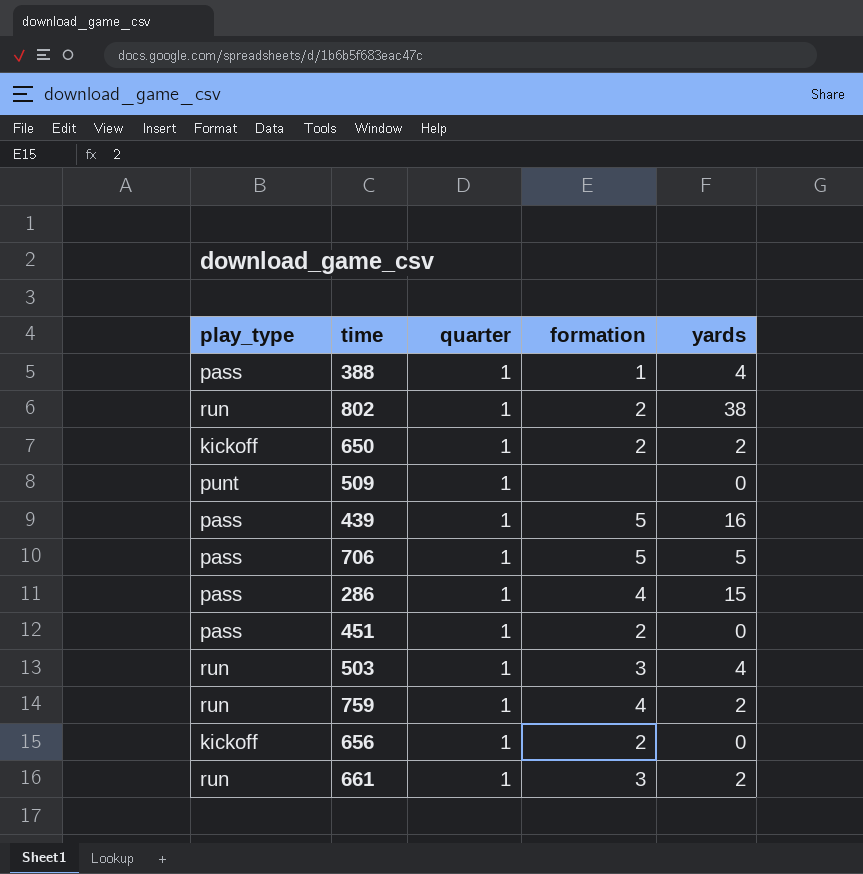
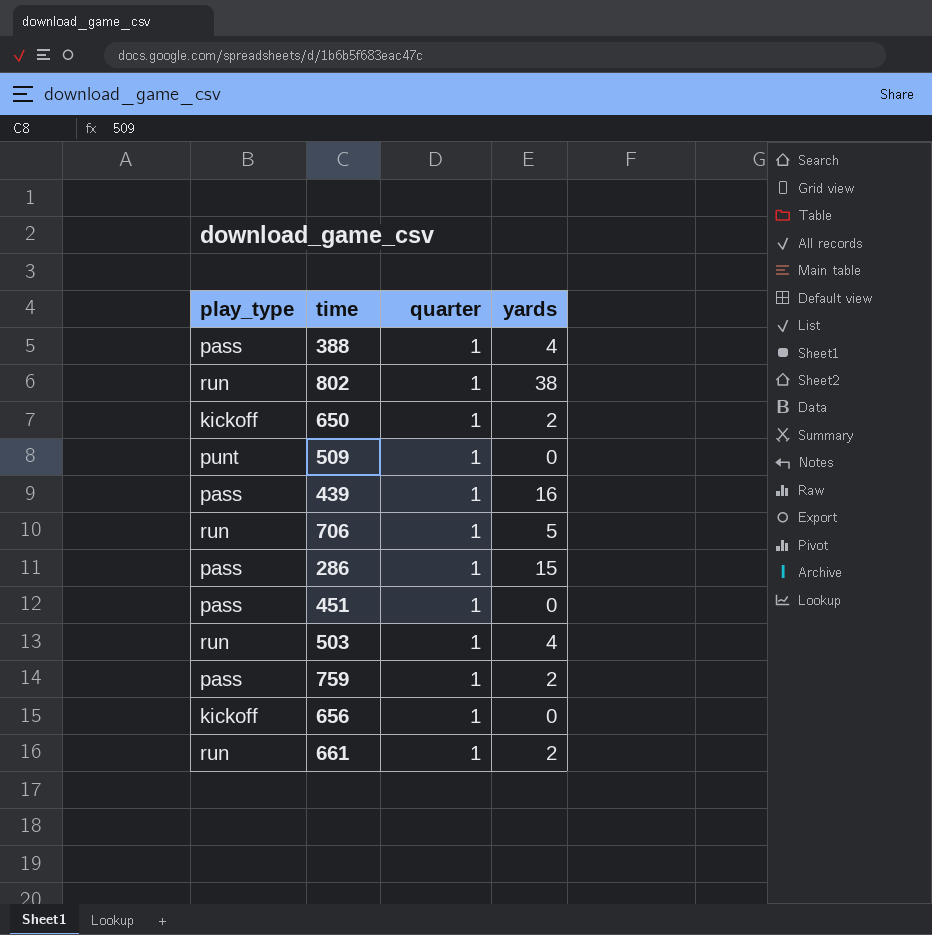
column formation | position: 4 -> none
706 | play_type: pass -> run
759 | play_type: run -> pass

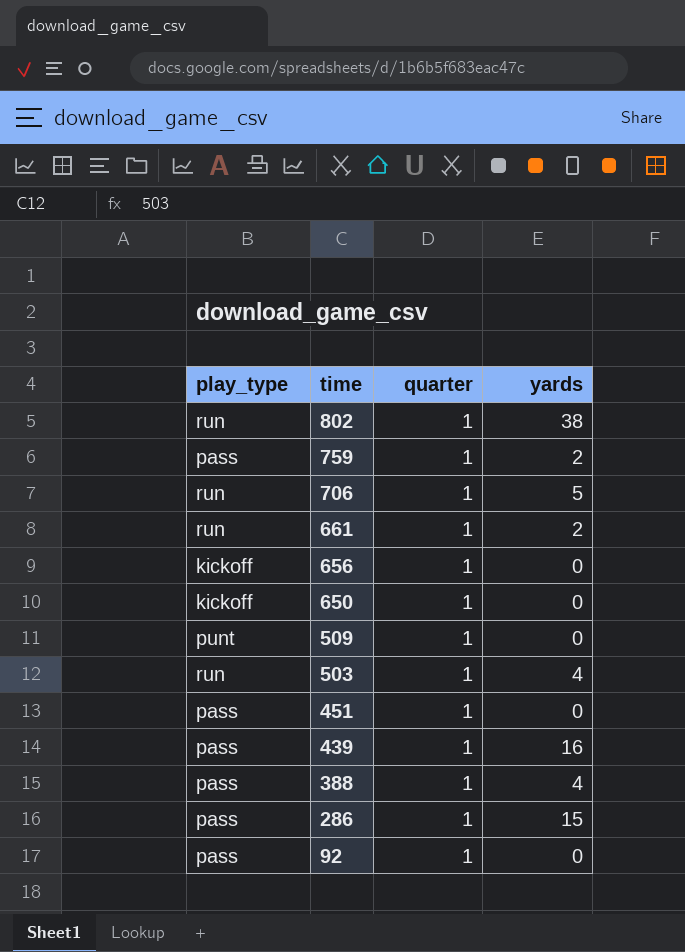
row order: none -> time descending
650 | yards: 2 -> 0
row 92: none -> pass | 1 | 0

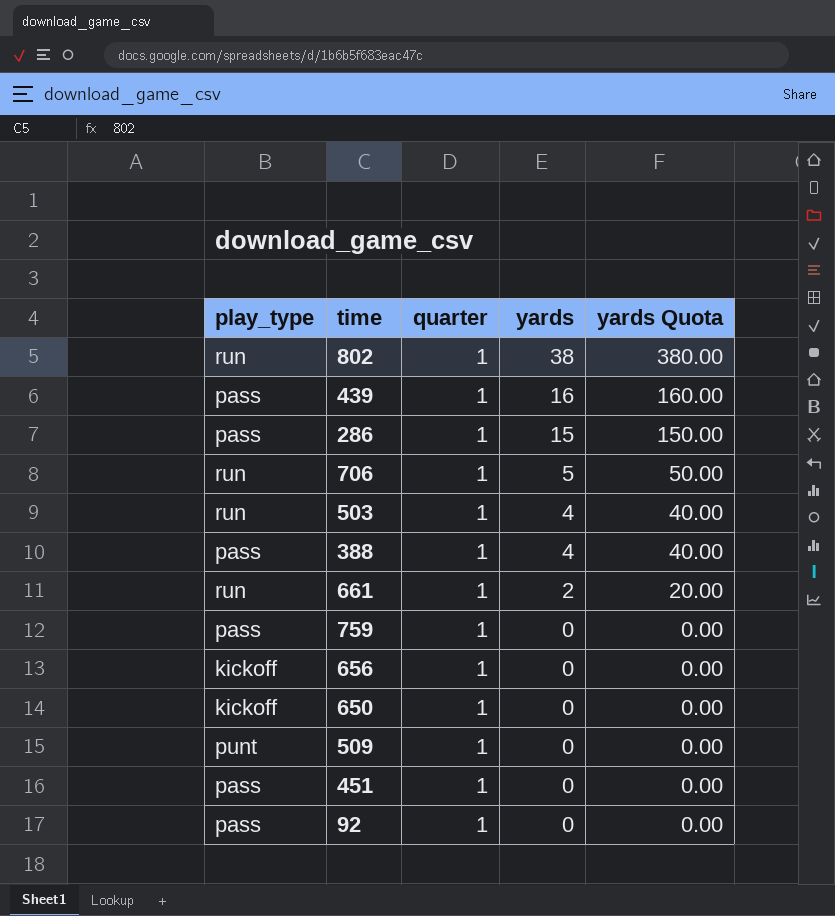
row order: time descending -> yards descending
column yards Quota | formula: none -> [yards] * 10
759 | yards: 2 -> 0

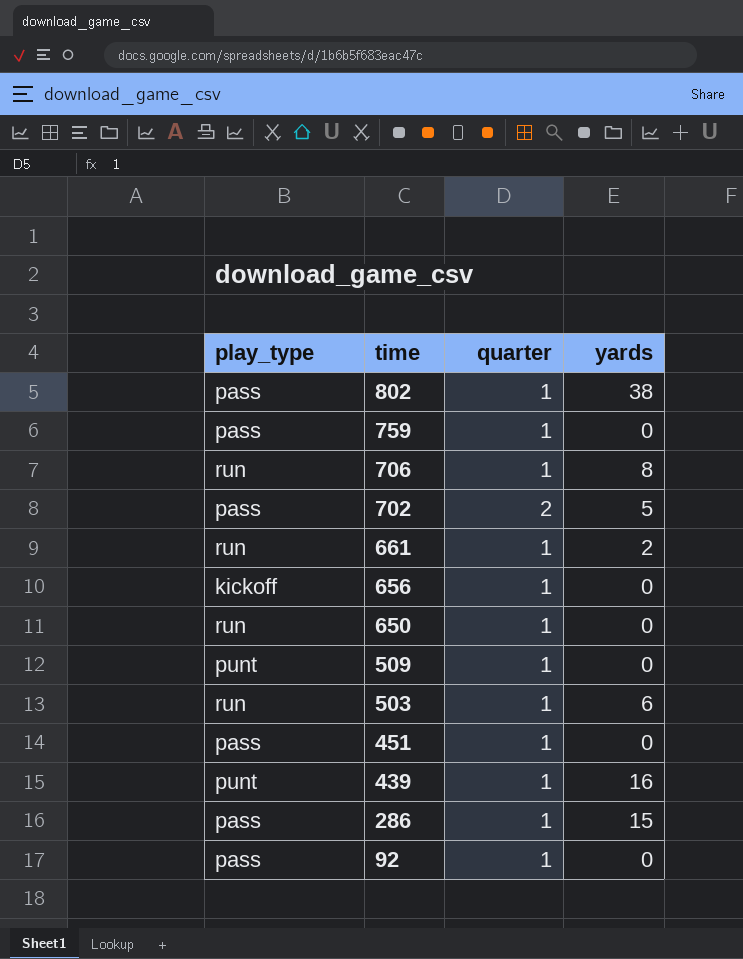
row order: yards descending -> time descending
column yards Quota | formula: [yards] * 10 -> none
row 388: pass | 1 | 4 | 40.00 -> none
802 | play_type: run -> pass
706 | yards: 5 -> 8
row 702: none -> pass | 2 | 5
650 | play_type: kickoff -> run
503 | yards: 4 -> 6
439 | play_type: pass -> punt

